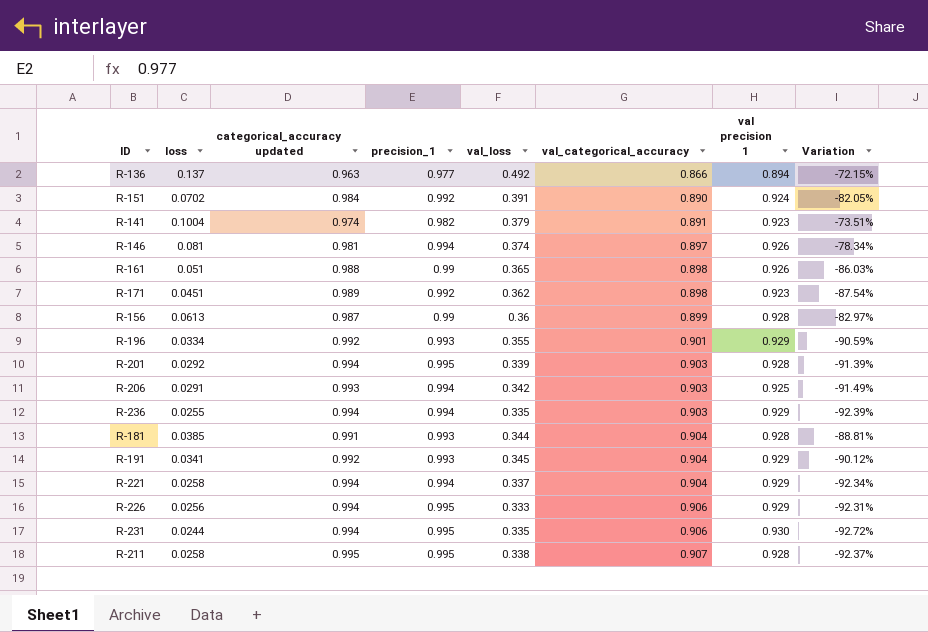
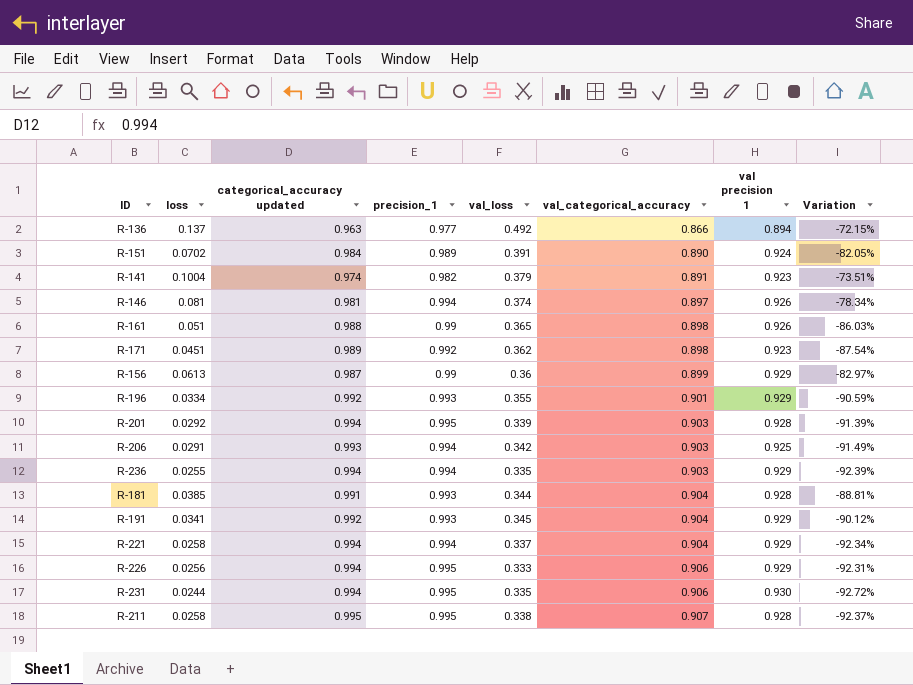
R-151 | precision_1: 0.992 -> 0.989
R-156 | val precision 1: 0.928 -> 0.929

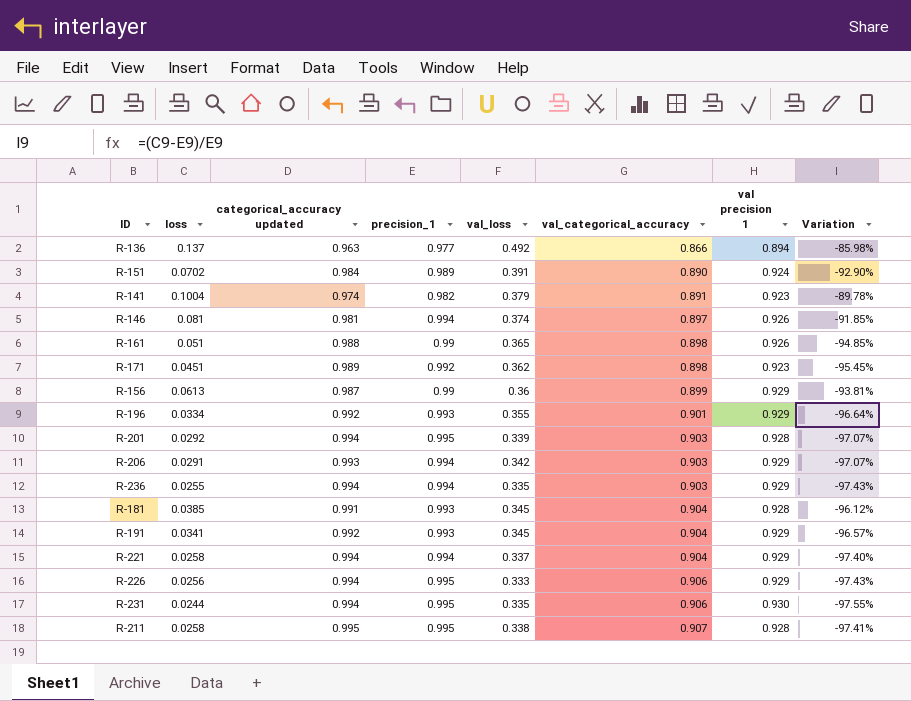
column Variation | formula: ([loss] - [val_loss]) / [val_loss] -> ([loss] - [precision_1]) / [precision_1]
R-206 | val precision 1: 0.925 -> 0.929
R-181 | val_loss: 0.344 -> 0.345

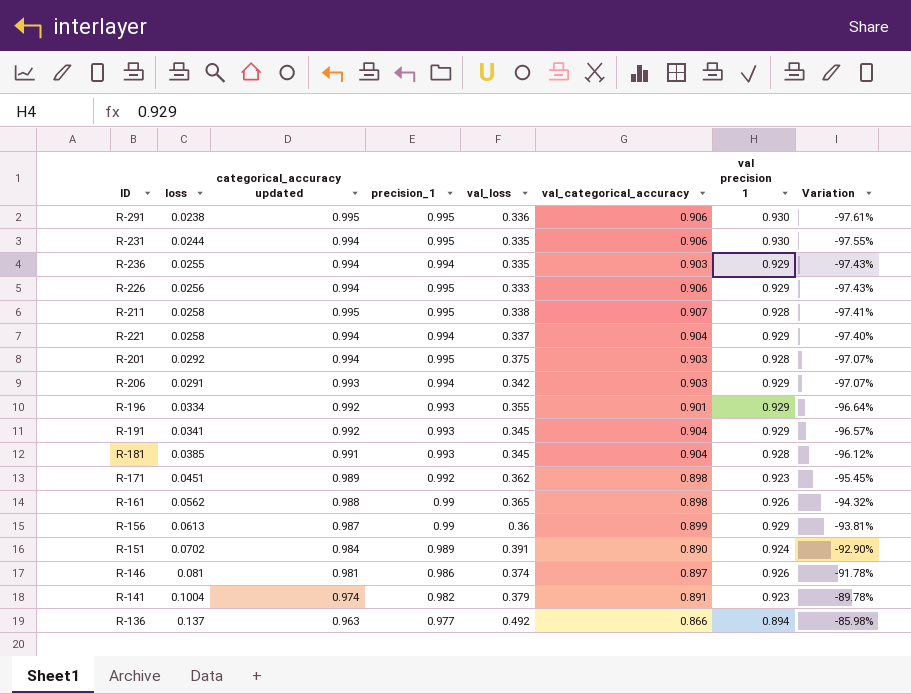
row order: val_categorical_accuracy ascending -> Variation ascending
row R-291: none -> 0.0238 | 0.995 | 0.995 | 0.336 | 0.906 | 0.930 | -97.61%
R-201 | val_loss: 0.339 -> 0.375
R-161 | loss: 0.051 -> 0.0562
R-161 | Variation: -94.85% -> -94.32%
R-146 | precision_1: 0.994 -> 0.986
R-146 | Variation: -91.85% -> -91.78%

